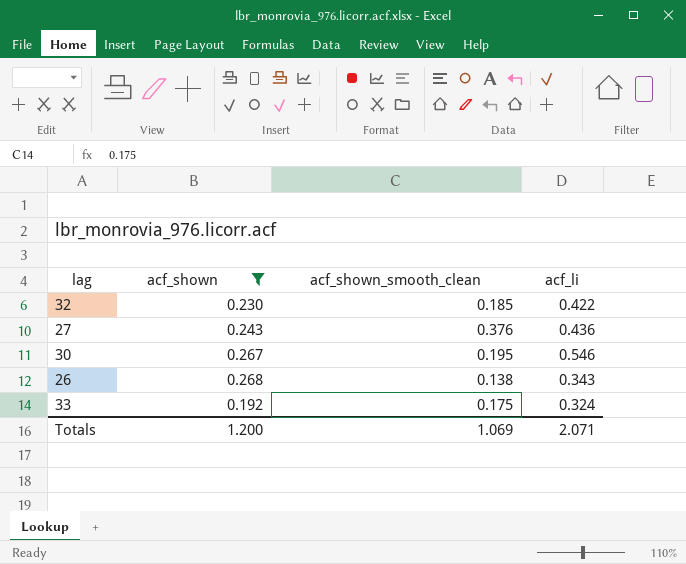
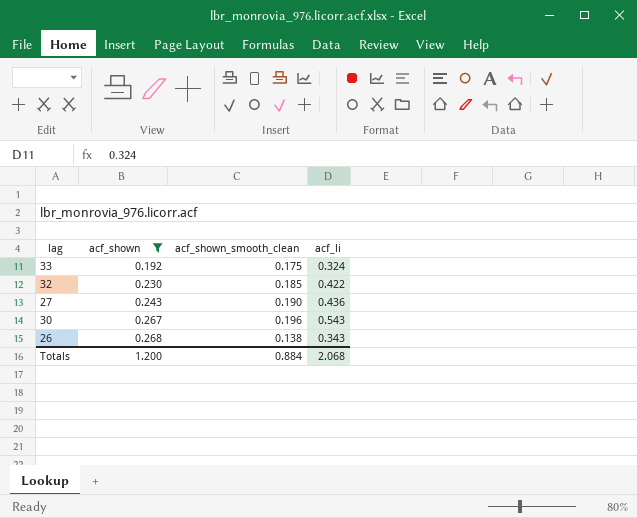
row order: none -> acf_shown ascending
27 | acf_shown_smooth_clean: 0.376 -> 0.190
30 | acf_shown_smooth_clean: 0.195 -> 0.196
30 | acf_li: 0.546 -> 0.543
Totals | acf_shown_smooth_clean: 1.069 -> 0.884
Totals | acf_li: 2.071 -> 2.068

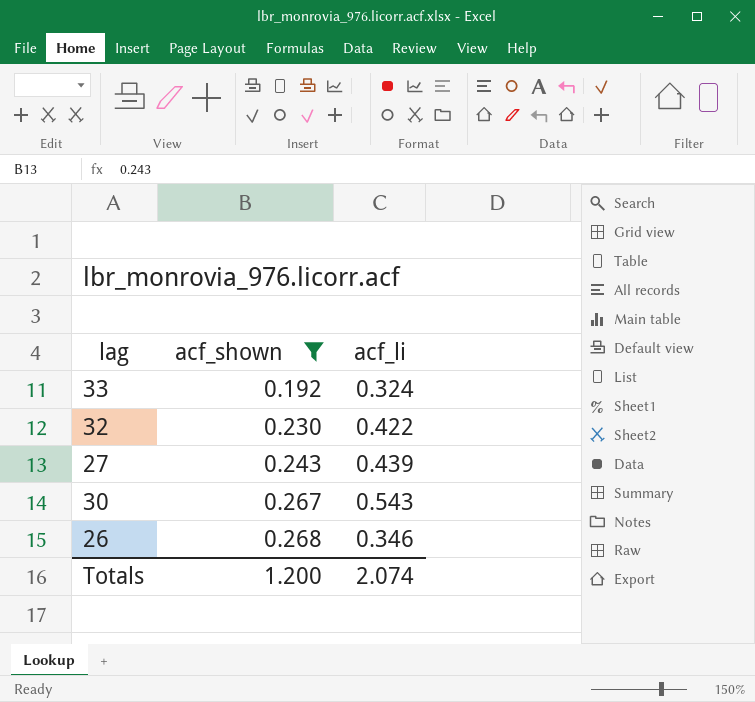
column acf_shown_smooth_clean | position: 3 -> none
27 | acf_li: 0.436 -> 0.439
26 | acf_li: 0.343 -> 0.346
Totals | acf_li: 2.068 -> 2.074

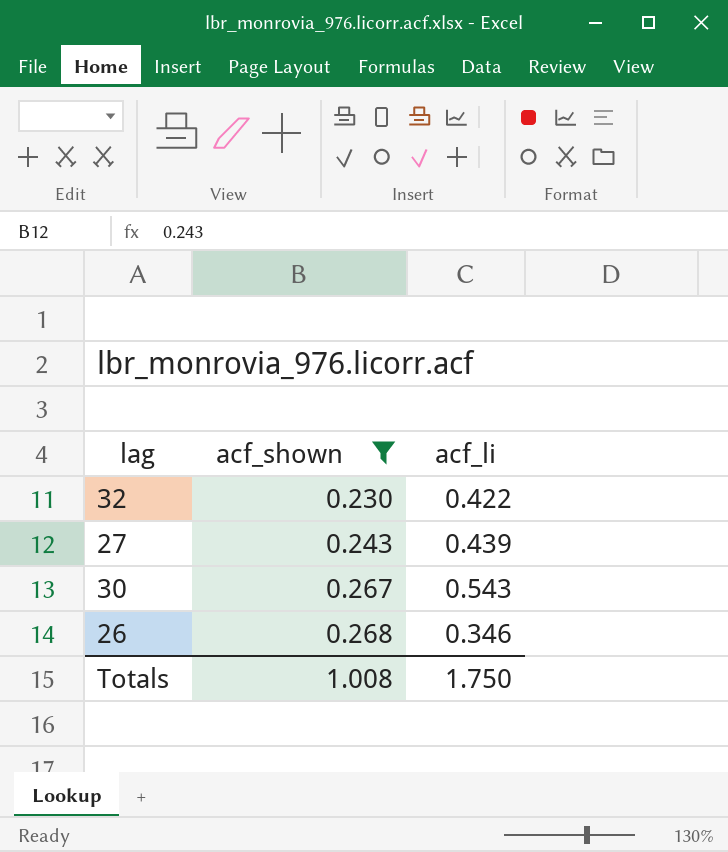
row 33: 0.192 | 0.324 -> none
Totals | acf_shown: 1.200 -> 1.008
Totals | acf_li: 2.074 -> 1.750

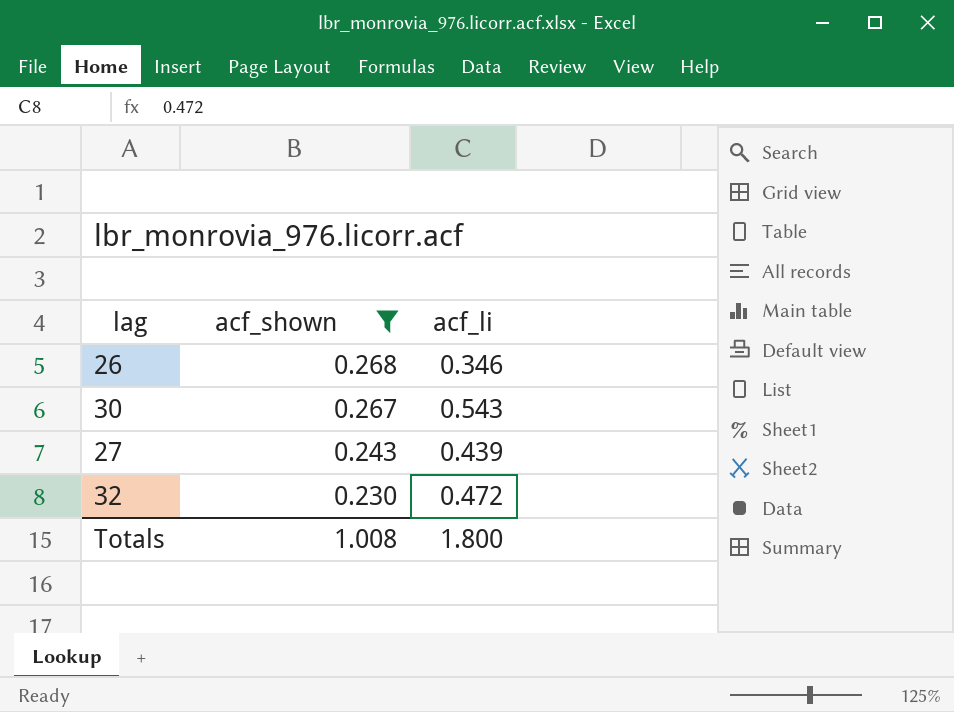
row order: acf_shown ascending -> acf_shown descending
32 | acf_li: 0.422 -> 0.472
Totals | acf_li: 1.750 -> 1.800

